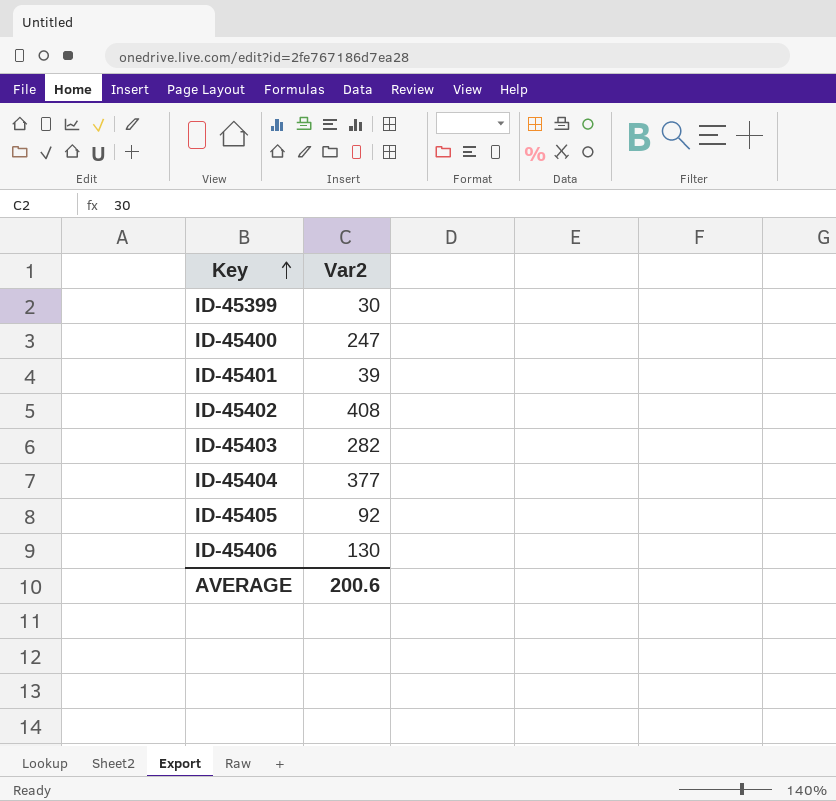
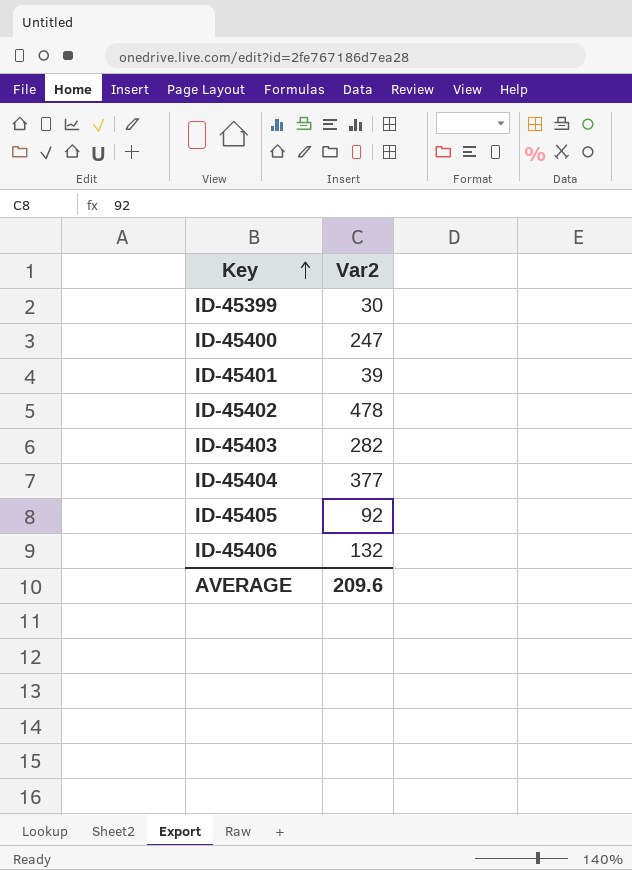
ID-45402 | Var2: 408 -> 478
ID-45406 | Var2: 130 -> 132
AVERAGE | Var2: 200.6 -> 209.6

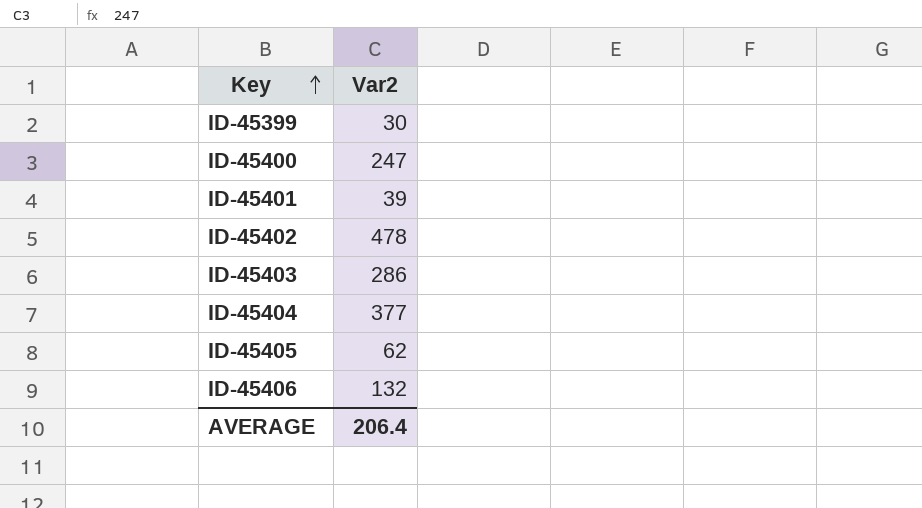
ID-45403 | Var2: 282 -> 286
ID-45405 | Var2: 92 -> 62
AVERAGE | Var2: 209.6 -> 206.4

